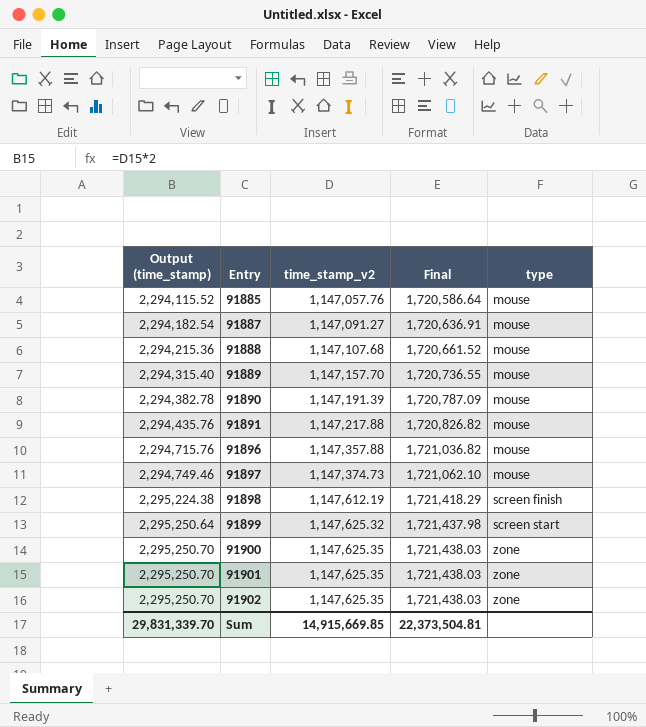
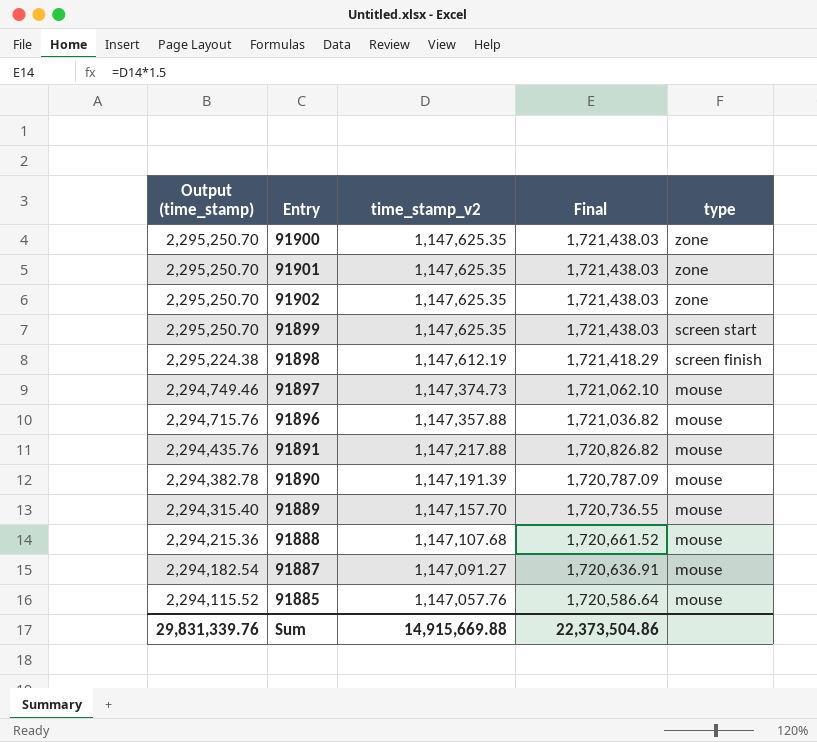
row order: Output (time_stamp) ascending -> Output (time_stamp) descending
91899 | Output (time_stamp): 2,295,250.64 -> 2,295,250.70
91899 | time_stamp_v2: 1,147,625.32 -> 1,147,625.35
91899 | Final: 1,721,437.98 -> 1,721,438.03
Sum | Output (time_stamp): 29,831,339.70 -> 29,831,339.76
Sum | time_stamp_v2: 14,915,669.85 -> 14,915,669.88
Sum | Final: 22,373,504.81 -> 22,373,504.86

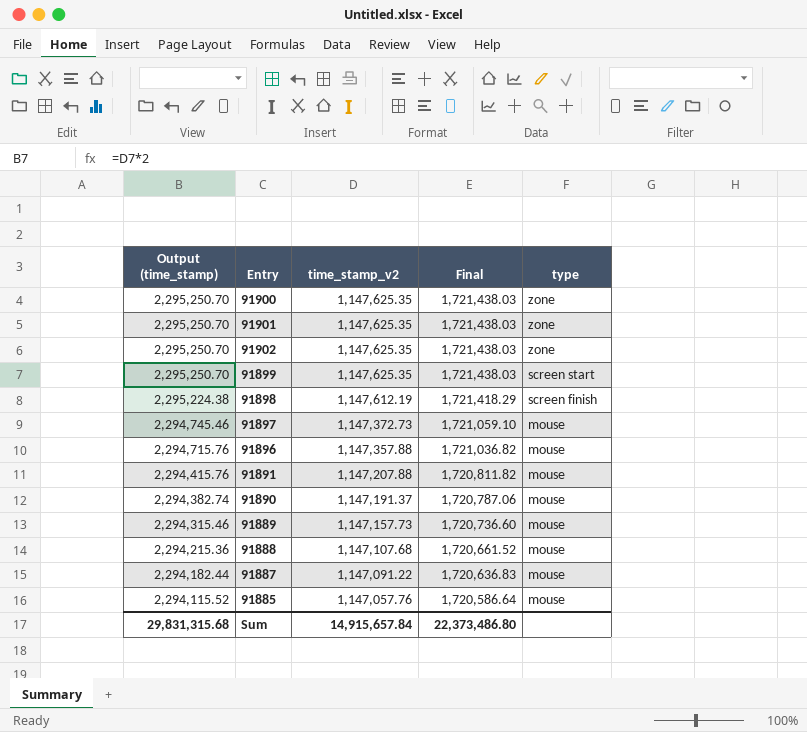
91897 | Output (time_stamp): 2,294,749.46 -> 2,294,745.46
91897 | time_stamp_v2: 1,147,374.73 -> 1,147,372.73
91897 | Final: 1,721,062.10 -> 1,721,059.10
91891 | Output (time_stamp): 2,294,435.76 -> 2,294,415.76
91891 | time_stamp_v2: 1,147,217.88 -> 1,147,207.88
91891 | Final: 1,720,826.82 -> 1,720,811.82
91890 | Output (time_stamp): 2,294,382.78 -> 2,294,382.74
91890 | time_stamp_v2: 1,147,191.39 -> 1,147,191.37
91890 | Final: 1,720,787.09 -> 1,720,787.06
91889 | Output (time_stamp): 2,294,315.40 -> 2,294,315.46
91889 | time_stamp_v2: 1,147,157.70 -> 1,147,157.73
91889 | Final: 1,720,736.55 -> 1,720,736.60
91887 | Output (time_stamp): 2,294,182.54 -> 2,294,182.44
91887 | time_stamp_v2: 1,147,091.27 -> 1,147,091.22
91887 | Final: 1,720,636.91 -> 1,720,636.83
Sum | Output (time_stamp): 29,831,339.76 -> 29,831,315.68
Sum | time_stamp_v2: 14,915,669.88 -> 14,915,657.84
Sum | Final: 22,373,504.86 -> 22,373,486.80

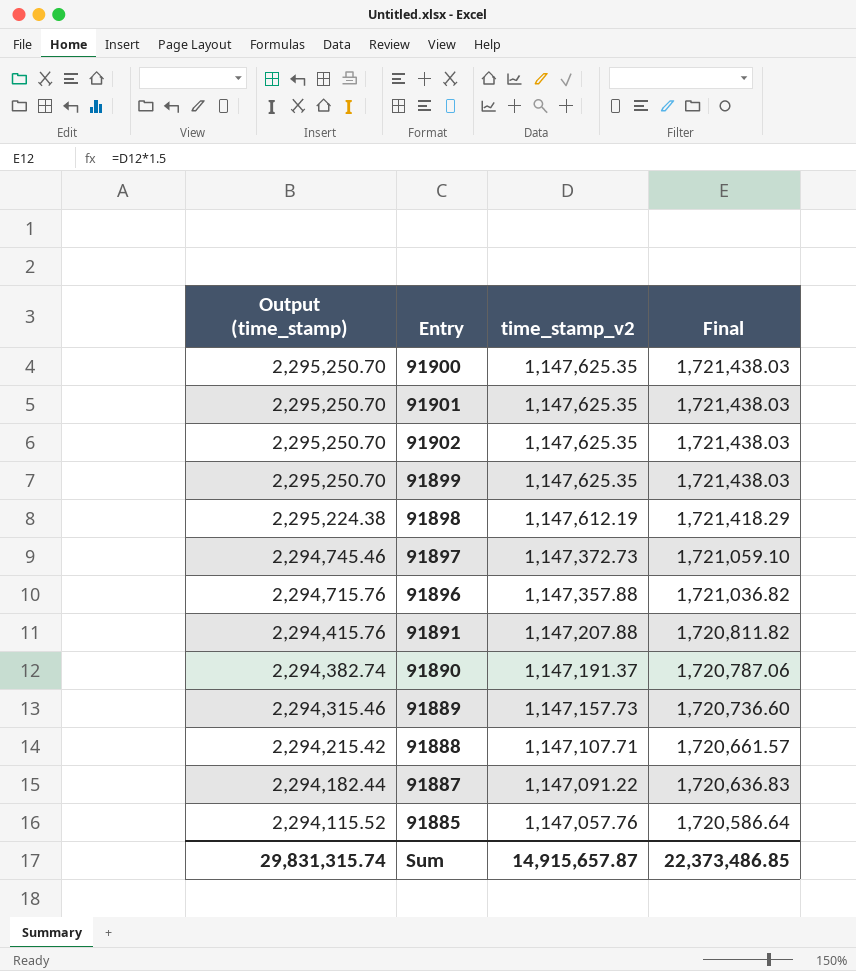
column type | position: 5 -> none
91888 | Output (time_stamp): 2,294,215.36 -> 2,294,215.42
91888 | time_stamp_v2: 1,147,107.68 -> 1,147,107.71
91888 | Final: 1,720,661.52 -> 1,720,661.57
Sum | Output (time_stamp): 29,831,315.68 -> 29,831,315.74
Sum | time_stamp_v2: 14,915,657.84 -> 14,915,657.87
Sum | Final: 22,373,486.80 -> 22,373,486.85

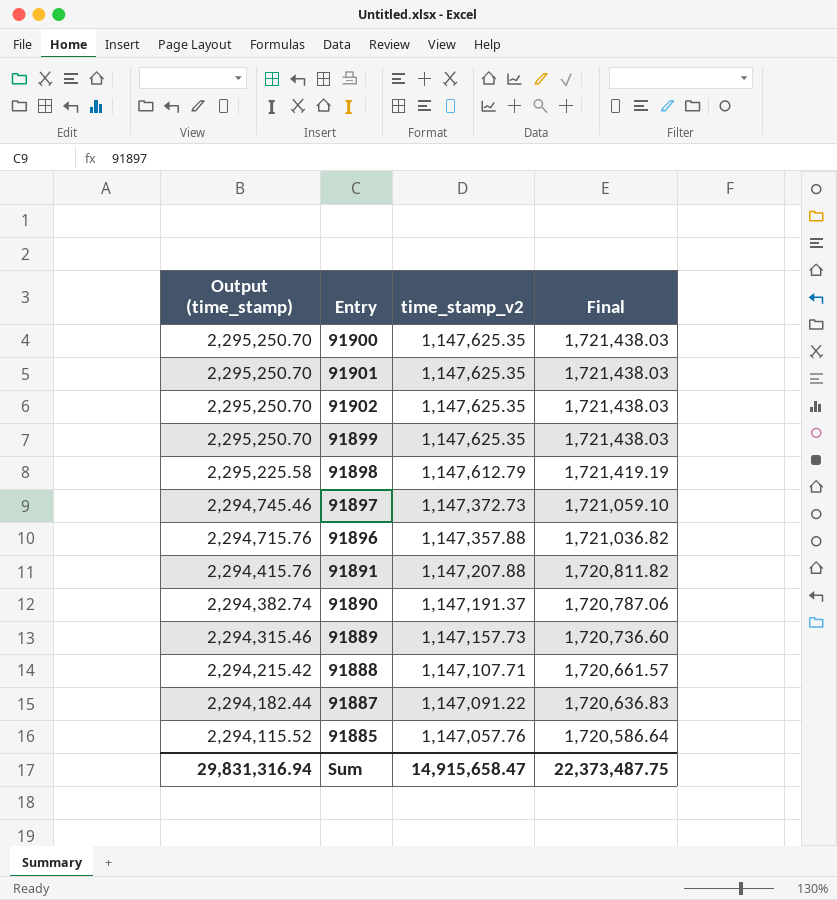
91898 | Output (time_stamp): 2,295,224.38 -> 2,295,225.58
91898 | time_stamp_v2: 1,147,612.19 -> 1,147,612.79
91898 | Final: 1,721,418.29 -> 1,721,419.19
Sum | Output (time_stamp): 29,831,315.74 -> 29,831,316.94
Sum | time_stamp_v2: 14,915,657.87 -> 14,915,658.47
Sum | Final: 22,373,486.85 -> 22,373,487.75

